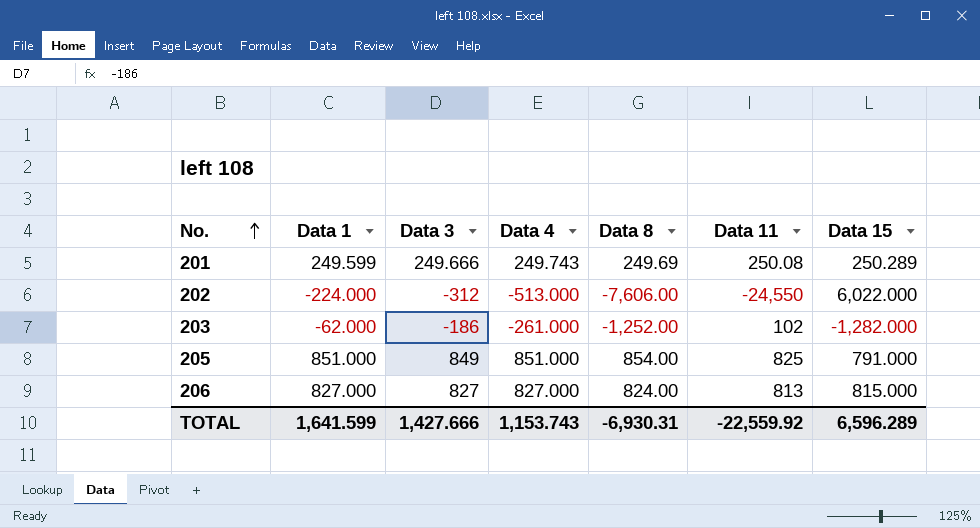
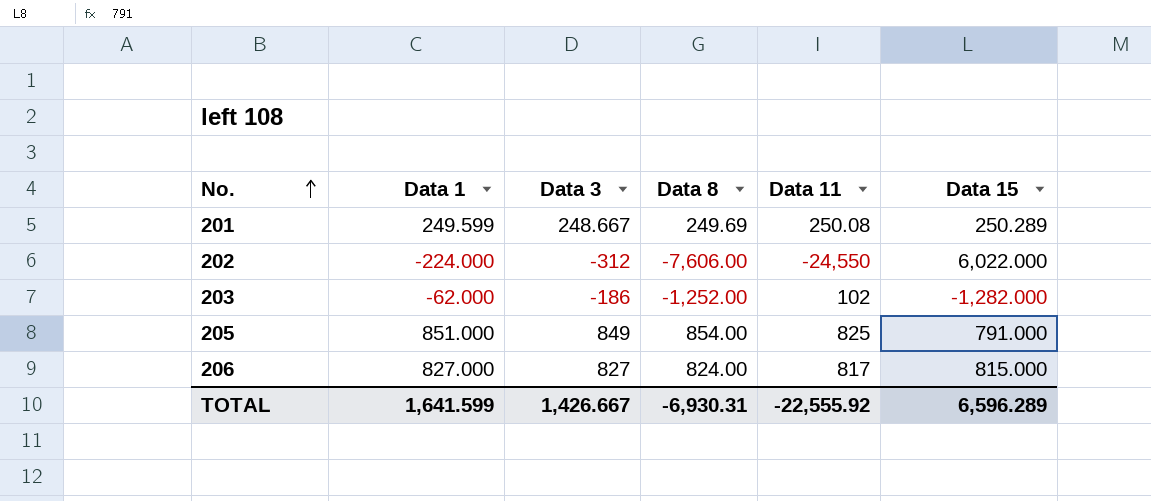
column Data 4 | position: 4 -> none
201 | Data 3: 249.666 -> 248.667
206 | Data 11: 813 -> 817
TOTAL | Data 3: 1,427.666 -> 1,426.667
TOTAL | Data 11: -22,559.92 -> -22,555.92

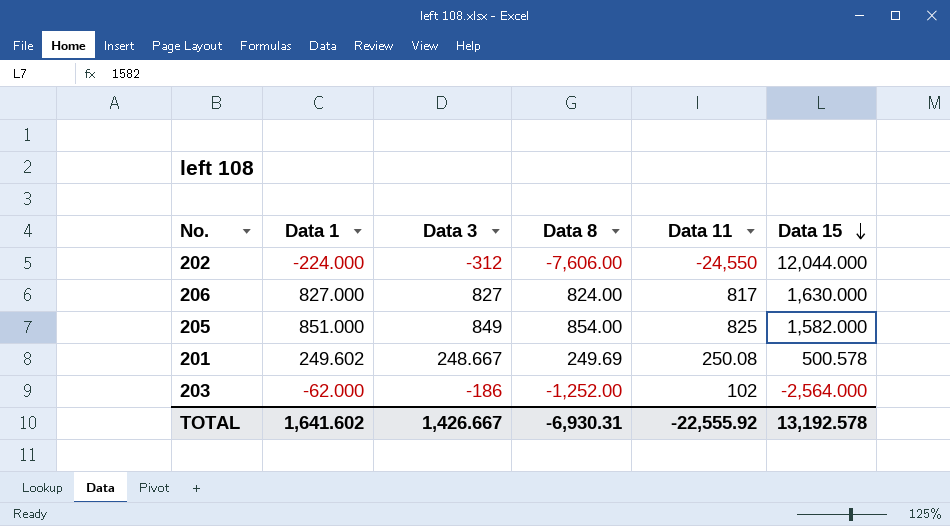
row order: No. ascending -> Data 15 descending
202 | Data 15: 6,022.000 -> 12,044.000
206 | Data 15: 815.000 -> 1,630.000
205 | Data 15: 791.000 -> 1,582.000
201 | Data 1: 249.599 -> 249.602
201 | Data 15: 250.289 -> 500.578
203 | Data 15: -1,282.000 -> -2,564.000
TOTAL | Data 1: 1,641.599 -> 1,641.602
TOTAL | Data 15: 6,596.289 -> 13,192.578

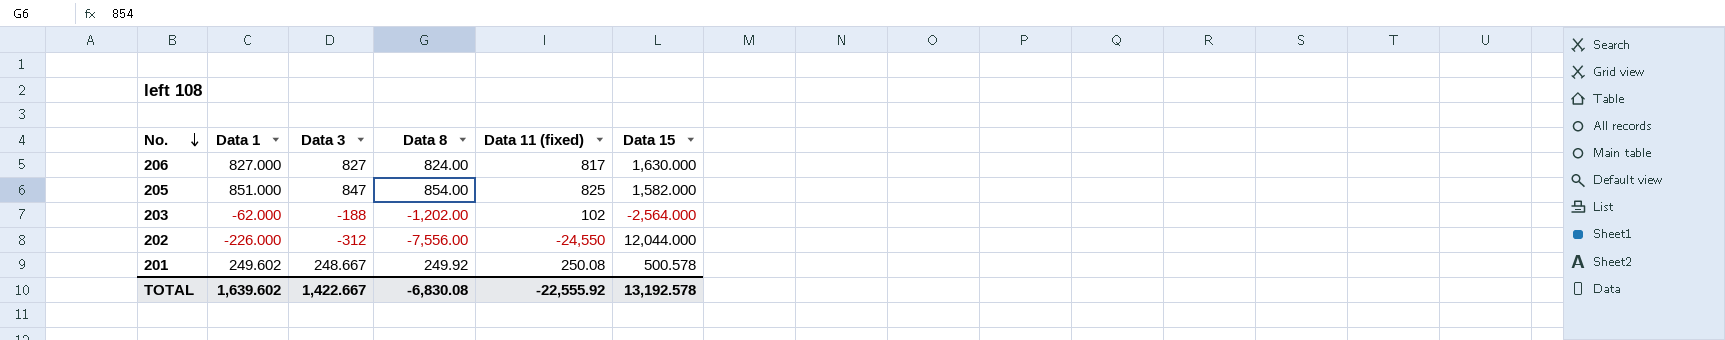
row order: Data 15 descending -> No. descending
column name: Data 11 -> Data 11 (fixed)
205 | Data 3: 849 -> 847
203 | Data 3: -186 -> -188
203 | Data 8: -1,252.00 -> -1,202.00
202 | Data 1: -224.000 -> -226.000
202 | Data 8: -7,606.00 -> -7,556.00
201 | Data 8: 249.69 -> 249.92
TOTAL | Data 1: 1,641.602 -> 1,639.602
TOTAL | Data 3: 1,426.667 -> 1,422.667
TOTAL | Data 8: -6,930.31 -> -6,830.08

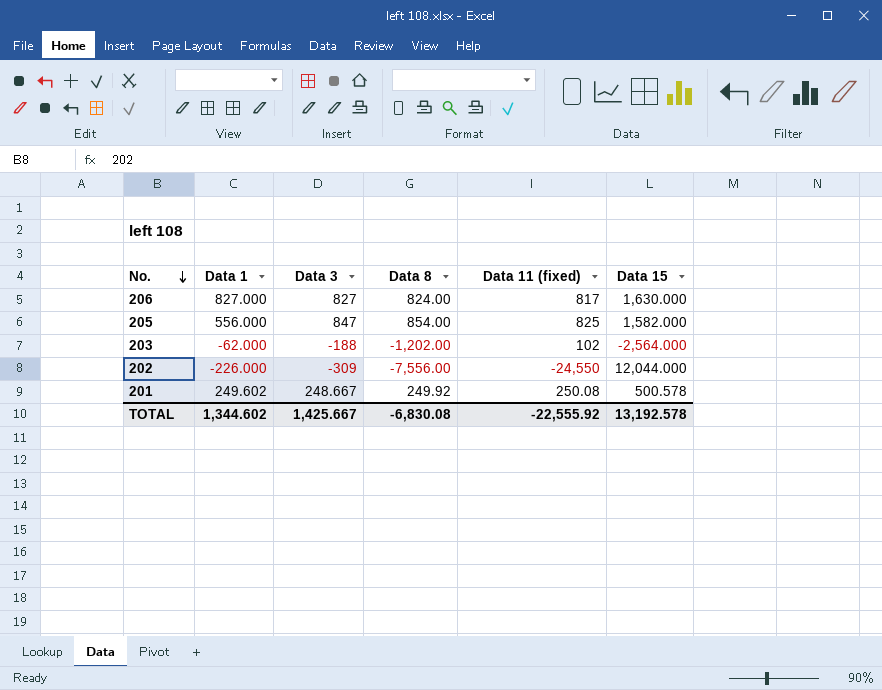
205 | Data 1: 851.000 -> 556.000
202 | Data 3: -312 -> -309
TOTAL | Data 1: 1,639.602 -> 1,344.602
TOTAL | Data 3: 1,422.667 -> 1,425.667

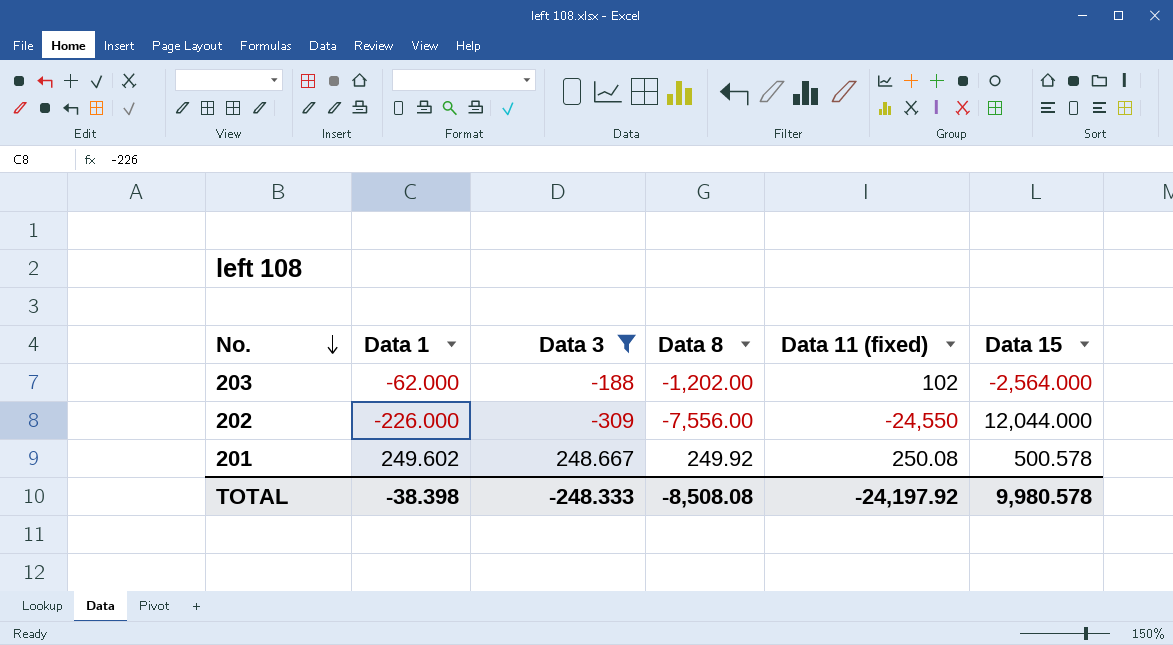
filter: none -> Data 3 <= 248.667
TOTAL | Data 1: 1,344.602 -> -38.398
TOTAL | Data 3: 1,425.667 -> -248.333
TOTAL | Data 8: -6,830.08 -> -8,508.08
TOTAL | Data 11 (fixed): -22,555.92 -> -24,197.92
TOTAL | Data 15: 13,192.578 -> 9,980.578

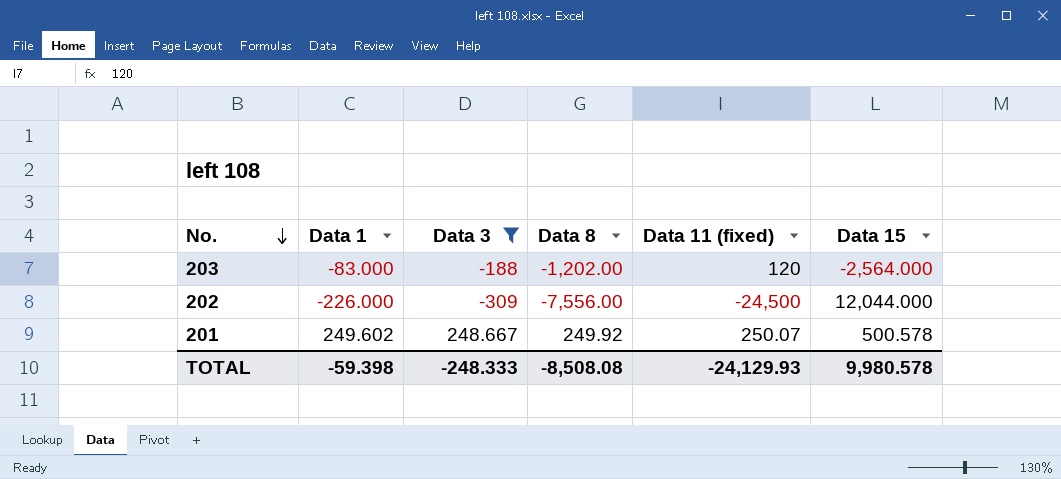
203 | Data 1: -62.000 -> -83.000
203 | Data 11 (fixed): 102 -> 120
202 | Data 11 (fixed): -24,550 -> -24,500
201 | Data 11 (fixed): 250.08 -> 250.07
TOTAL | Data 1: -38.398 -> -59.398
TOTAL | Data 11 (fixed): -24,197.92 -> -24,129.93

